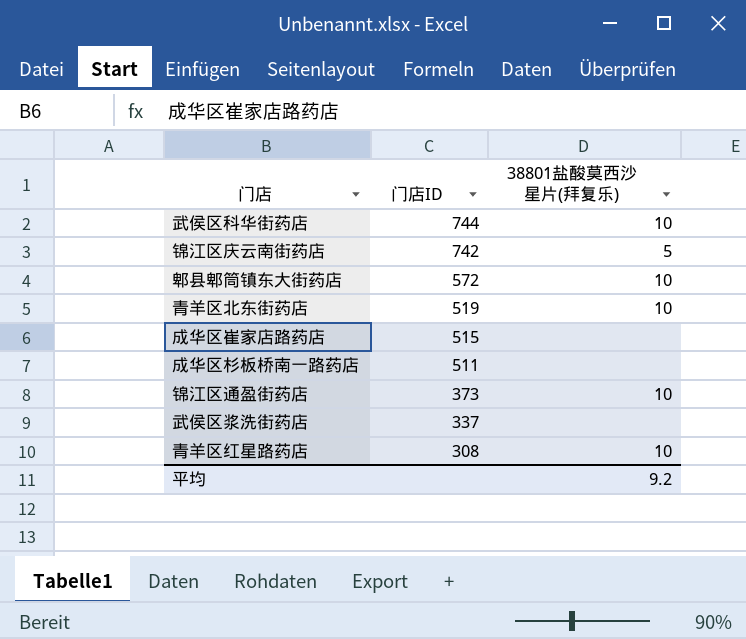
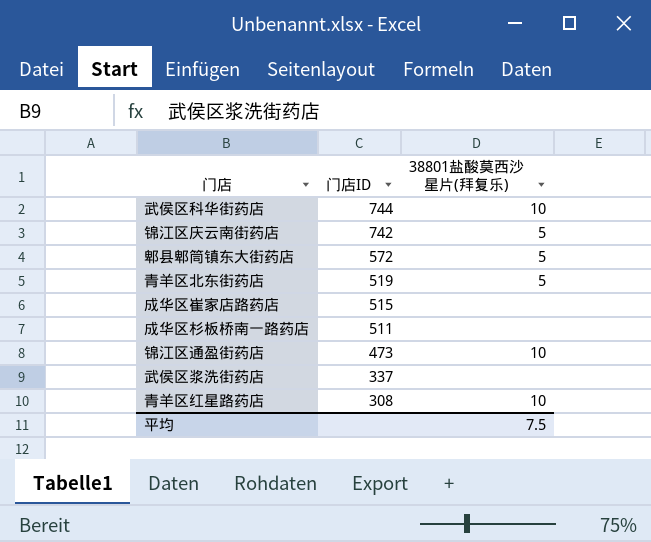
郫县郫筒镇东大街药店 | 38801盐酸莫西沙星片(拜复乐): 10 -> 5
青羊区北东街药店 | 38801盐酸莫西沙星片(拜复乐): 10 -> 5
锦江区通盈街药店 | 门店ID: 373 -> 473
平均 | 38801盐酸莫西沙星片(拜复乐): 9.2 -> 7.5

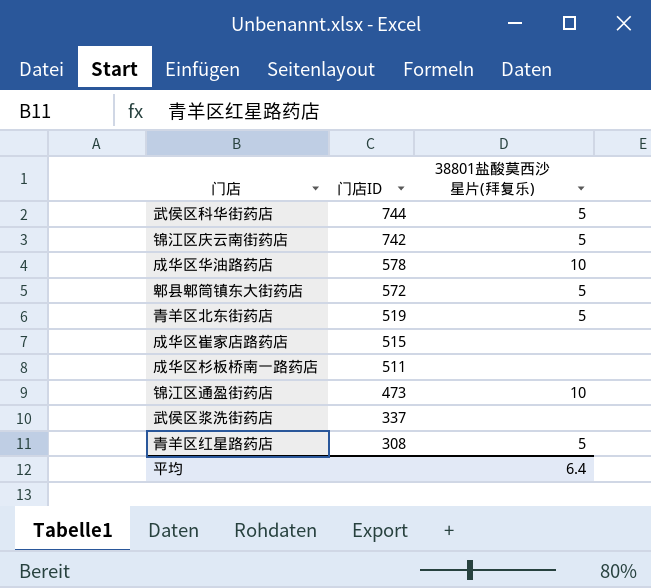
武侯区科华街药店 | 38801盐酸莫西沙星片(拜复乐): 10 -> 5
row 成华区华油路药店: none -> 578 | 10
青羊区红星路药店 | 38801盐酸莫西沙星片(拜复乐): 10 -> 5
平均 | 38801盐酸莫西沙星片(拜复乐): 7.5 -> 6.4

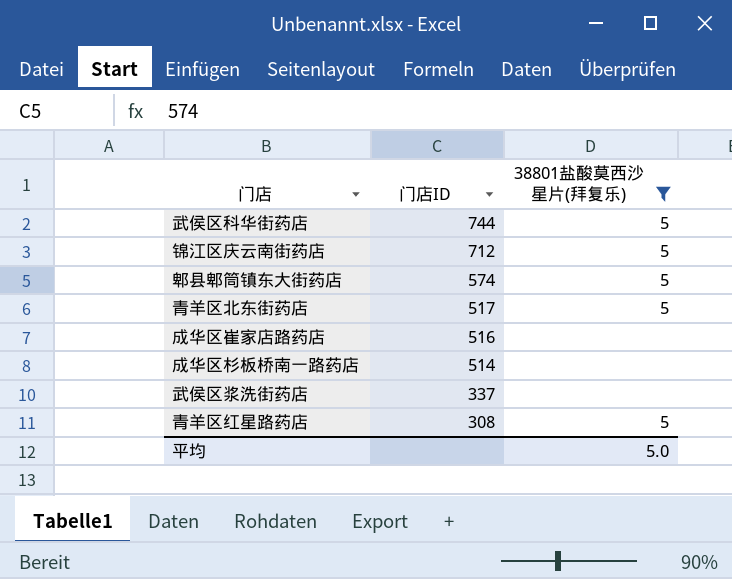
filter: none -> 38801盐酸莫西沙星片(拜复乐) != 10
锦江区庆云南街药店 | 门店ID: 742 -> 712
郫县郫筒镇东大街药店 | 门店ID: 572 -> 574
青羊区北东街药店 | 门店ID: 519 -> 517
成华区崔家店路药店 | 门店ID: 515 -> 516
成华区杉板桥南一路药店 | 门店ID: 511 -> 514
平均 | 38801盐酸莫西沙星片(拜复乐): 6.4 -> 5.0

